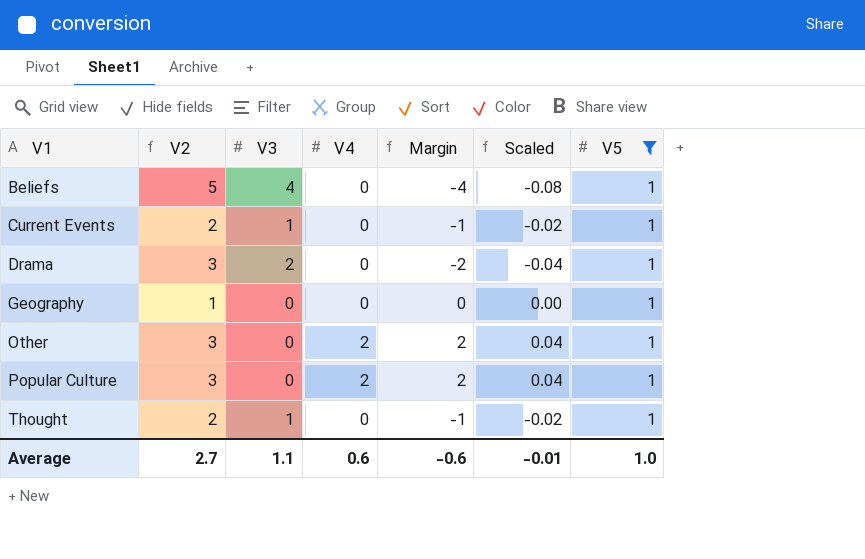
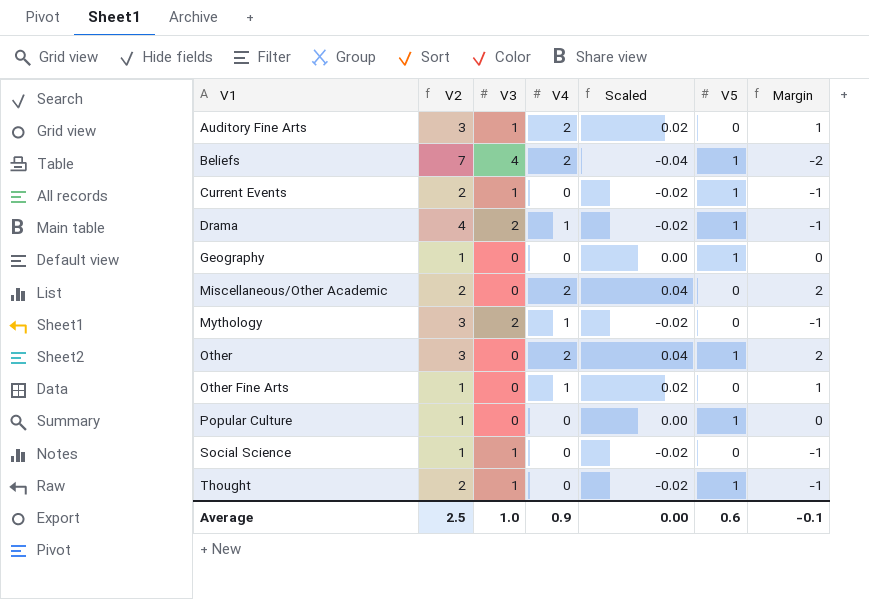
filter: V5 = 1 -> none
column Margin | position: 5 -> 7
Beliefs | V2: 5 -> 7
Beliefs | V4: 0 -> 2
Beliefs | Scaled: -0.08 -> -0.04
Beliefs | Margin: -4 -> -2
Drama | V2: 3 -> 4
Drama | V4: 0 -> 1
Drama | Scaled: -0.04 -> -0.02
Drama | Margin: -2 -> -1
Popular Culture | V2: 3 -> 1
Popular Culture | V4: 2 -> 0
Popular Culture | Scaled: 0.04 -> 0.00
Popular Culture | Margin: 2 -> 0
Average | V2: 2.7 -> 2.5
Average | V3: 1.1 -> 1.0
Average | V4: 0.6 -> 0.9
Average | Scaled: -0.01 -> 0.00
Average | V5: 1.0 -> 0.6
Average | Margin: -0.6 -> -0.1

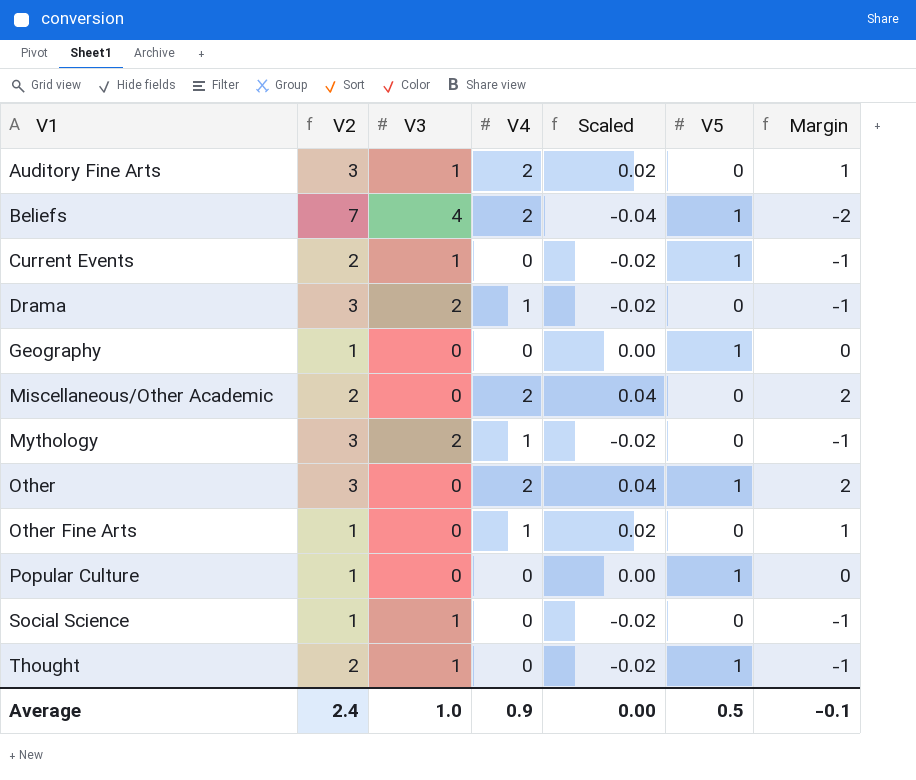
Drama | V2: 4 -> 3
Drama | V5: 1 -> 0
Average | V2: 2.5 -> 2.4
Average | V5: 0.6 -> 0.5

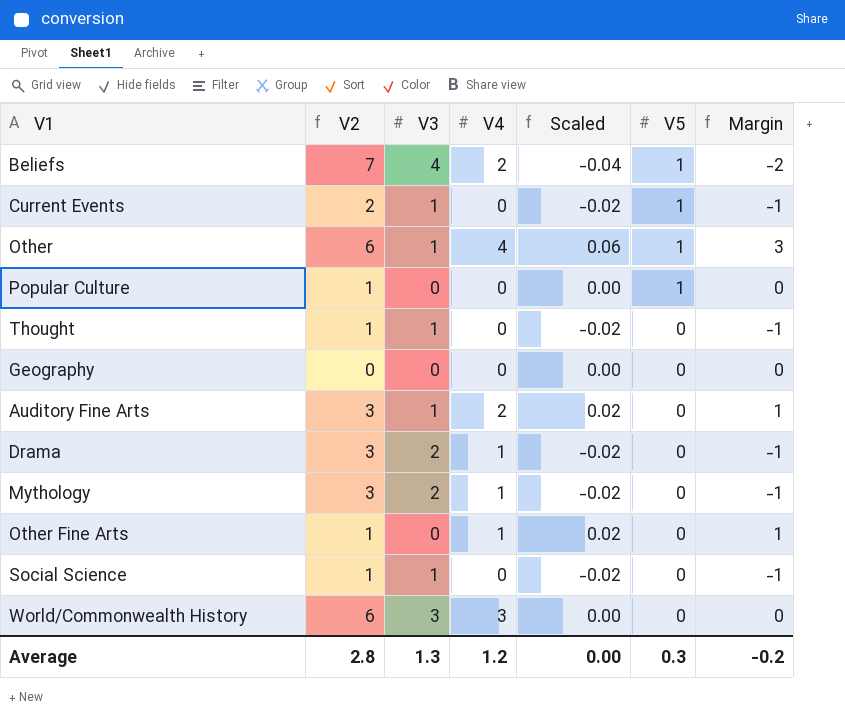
row order: V1 ascending -> V5 descending
row Miscellaneous/Other Academic: 2 | 0 | 2 | 0.04 | 0 | 2 -> none
Other | V2: 3 -> 6
Other | V3: 0 -> 1
Other | V4: 2 -> 4
Other | Scaled: 0.04 -> 0.06
Other | Margin: 2 -> 3
Thought | V2: 2 -> 1
Thought | V5: 1 -> 0
Geography | V2: 1 -> 0
Geography | V5: 1 -> 0
row World/Commonwealth History: none -> 6 | 3 | 3 | 0.00 | 0 | 0
Average | V2: 2.4 -> 2.8
Average | V3: 1.0 -> 1.3
Average | V4: 0.9 -> 1.2
Average | V5: 0.5 -> 0.3
Average | Margin: -0.1 -> -0.2

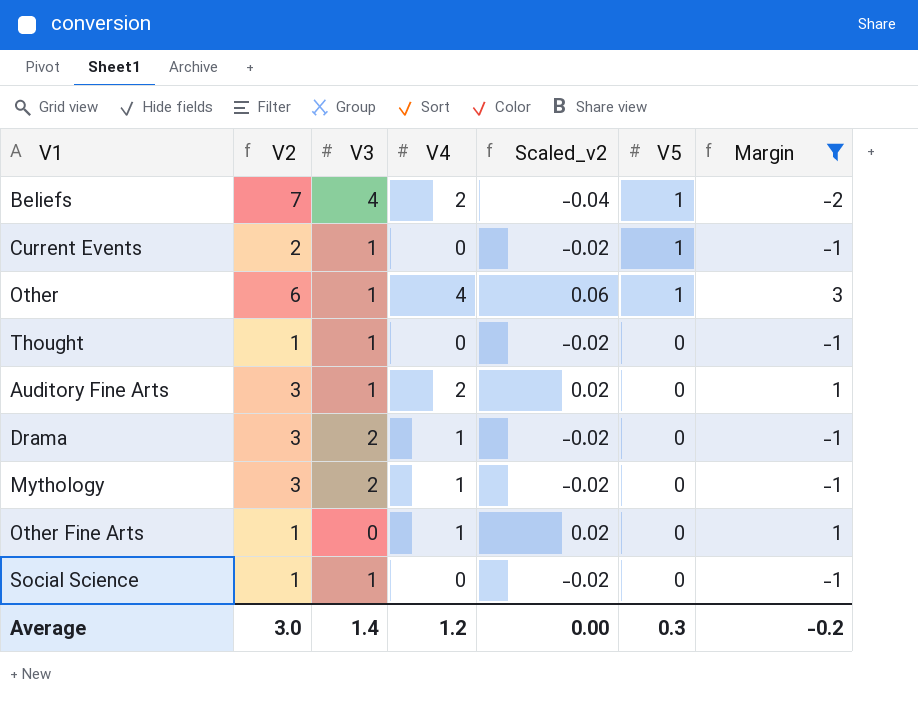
filter: none -> Margin != 0
column name: Scaled -> Scaled_v2
Average | V2: 2.8 -> 3.0
Average | V3: 1.3 -> 1.4

